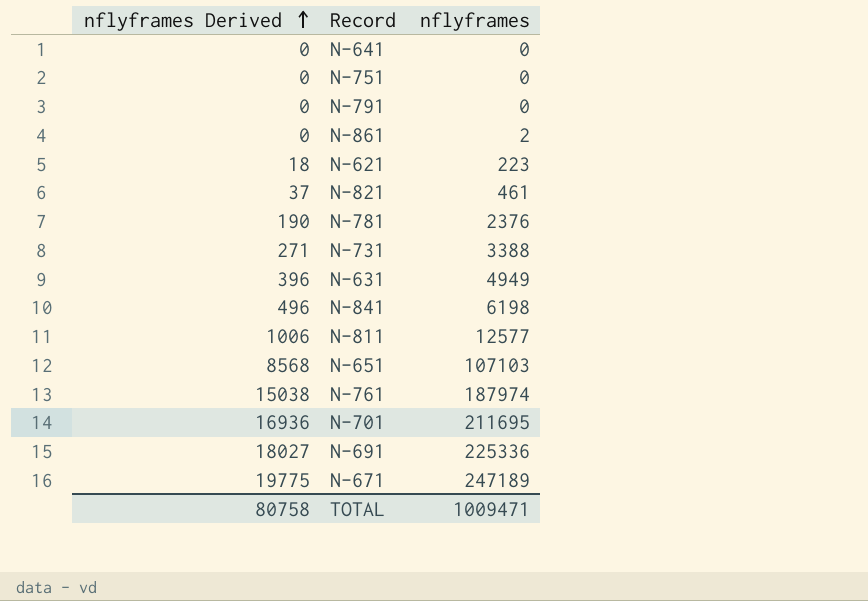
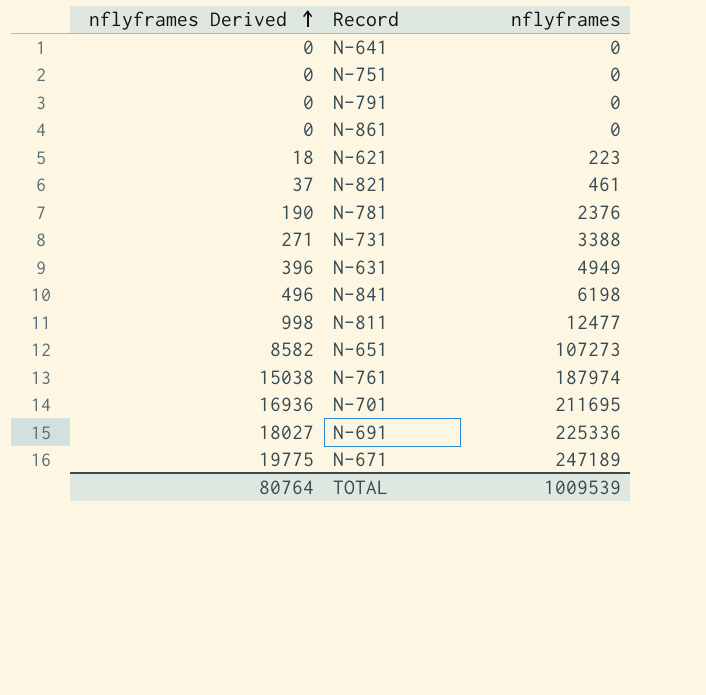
N-861 | nflyframes: 2 -> 0
N-811 | nflyframes Derived: 1006 -> 998
N-811 | nflyframes: 12577 -> 12477
N-651 | nflyframes Derived: 8568 -> 8582
N-651 | nflyframes: 107103 -> 107273
TOTAL | nflyframes Derived: 80758 -> 80764
TOTAL | nflyframes: 1009471 -> 1009539

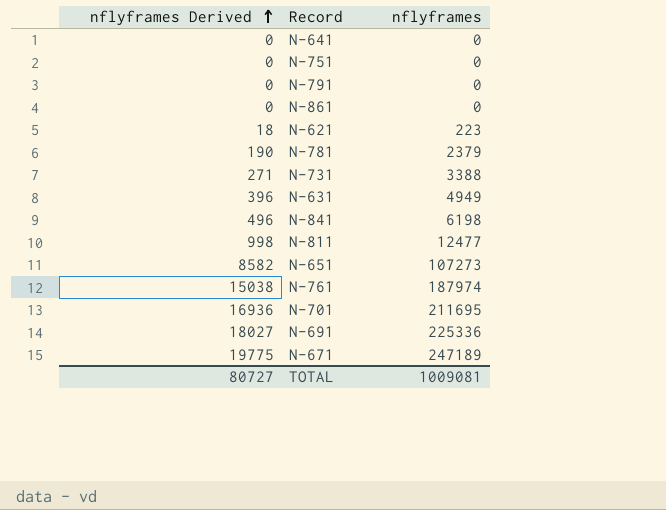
row N-821: 37 | 461 -> none
N-781 | nflyframes: 2376 -> 2379
TOTAL | nflyframes Derived: 80764 -> 80727
TOTAL | nflyframes: 1009539 -> 1009081

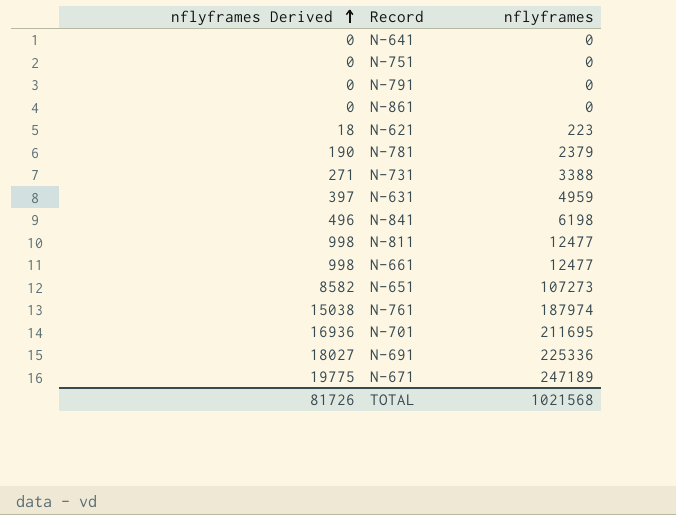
N-631 | nflyframes Derived: 396 -> 397
N-631 | nflyframes: 4949 -> 4959
row N-661: none -> 998 | 12477
TOTAL | nflyframes Derived: 80727 -> 81726
TOTAL | nflyframes: 1009081 -> 1021568

